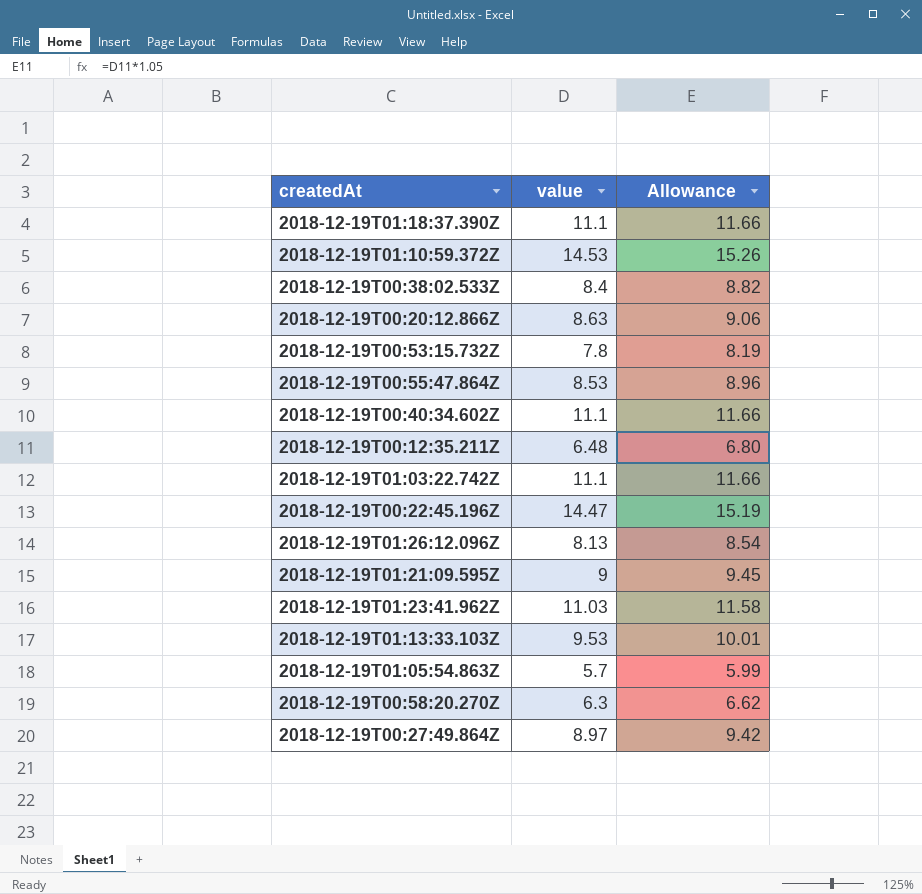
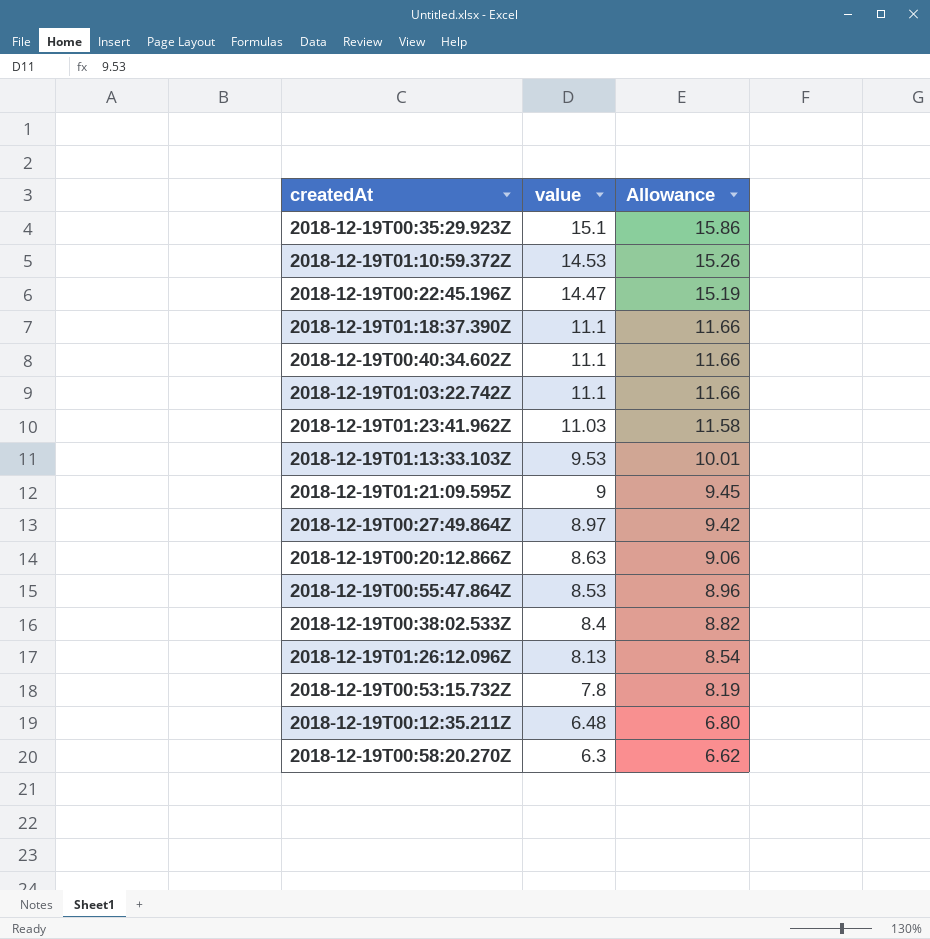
row order: none -> value descending
row 2018-12-19T01:05:54.863Z: 5.7 | 5.99 -> none
row 2018-12-19T00:35:29.923Z: none -> 15.1 | 15.86

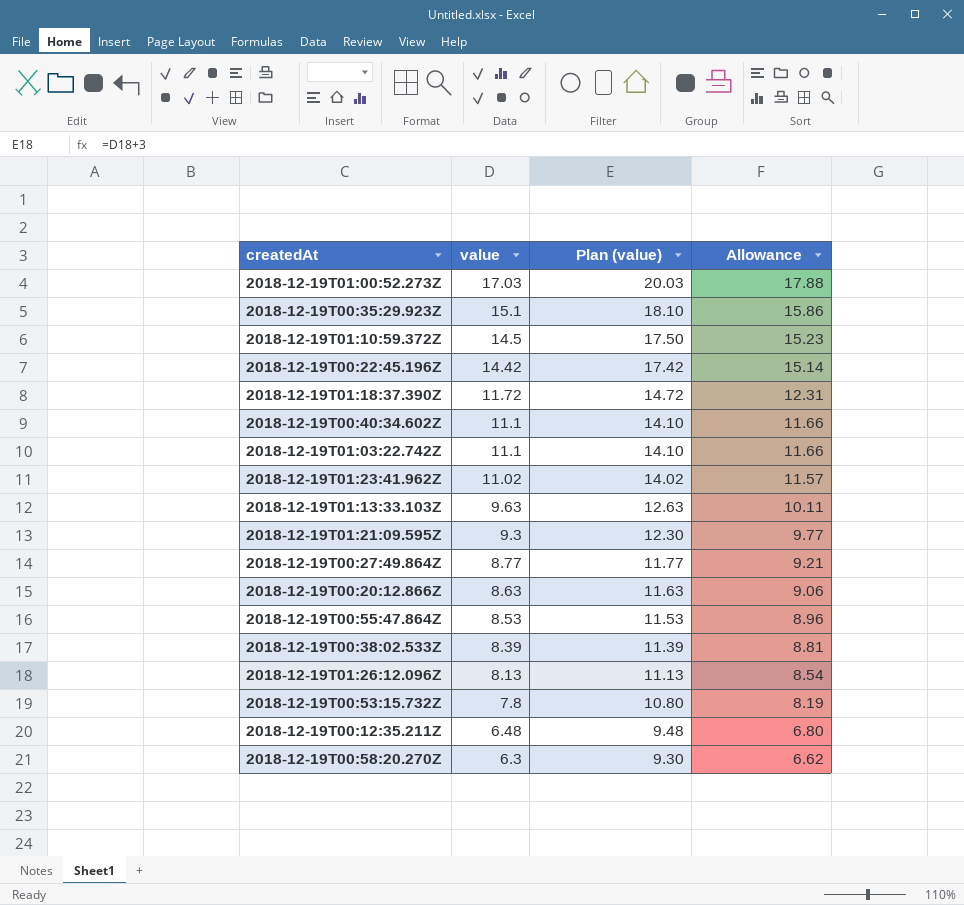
column Plan (value) | formula: none -> [value] + 3
row 2018-12-19T01:00:52.273Z: none -> 17.03 | 20.03 | 17.88
2018-12-19T01:10:59.372Z | value: 14.53 -> 14.5
2018-12-19T01:10:59.372Z | Allowance: 15.26 -> 15.23
2018-12-19T00:22:45.196Z | value: 14.47 -> 14.42
2018-12-19T00:22:45.196Z | Allowance: 15.19 -> 15.14
2018-12-19T01:18:37.390Z | value: 11.1 -> 11.72
2018-12-19T01:18:37.390Z | Allowance: 11.66 -> 12.31
2018-12-19T01:23:41.962Z | value: 11.03 -> 11.02
2018-12-19T01:23:41.962Z | Allowance: 11.58 -> 11.57
2018-12-19T01:13:33.103Z | value: 9.53 -> 9.63
2018-12-19T01:13:33.103Z | Allowance: 10.01 -> 10.11
2018-12-19T01:21:09.595Z | value: 9 -> 9.3
2018-12-19T01:21:09.595Z | Allowance: 9.45 -> 9.77
2018-12-19T00:27:49.864Z | value: 8.97 -> 8.77
2018-12-19T00:27:49.864Z | Allowance: 9.42 -> 9.21
2018-12-19T00:38:02.533Z | value: 8.4 -> 8.39
2018-12-19T00:38:02.533Z | Allowance: 8.82 -> 8.81

